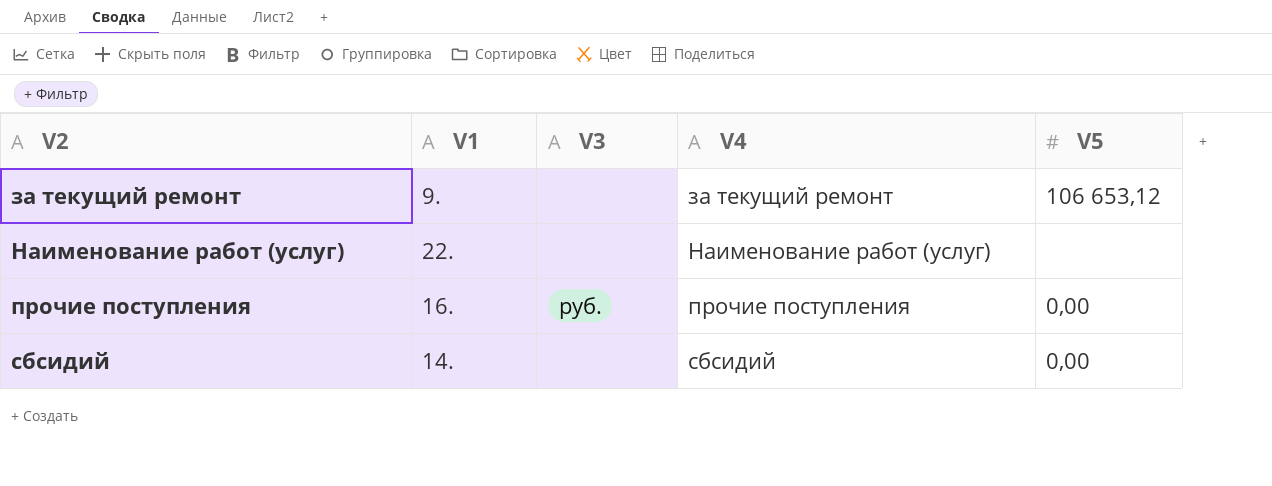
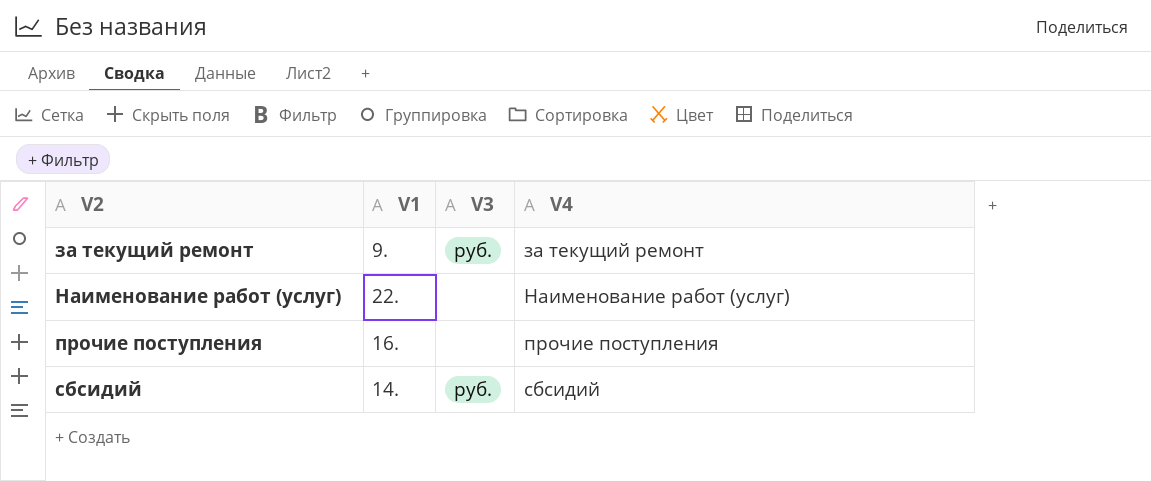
column V5 | position: 5 -> none
за текущий ремонт | V3: none -> руб.
прочие поступления | V3: руб. -> none
сбсидий | V3: none -> руб.

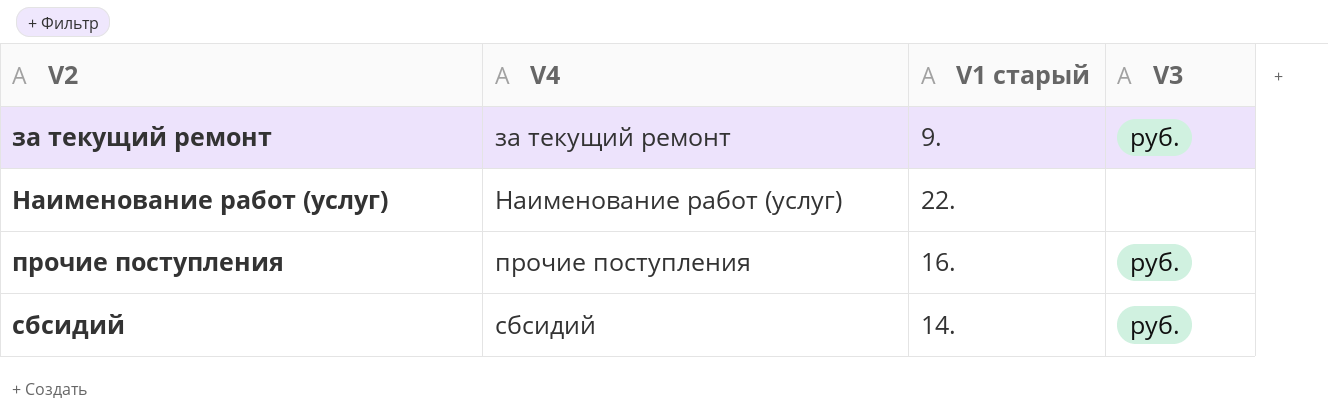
column V4 | position: 4 -> 2
column name: V1 -> V1 старый
прочие поступления | V3: none -> руб.

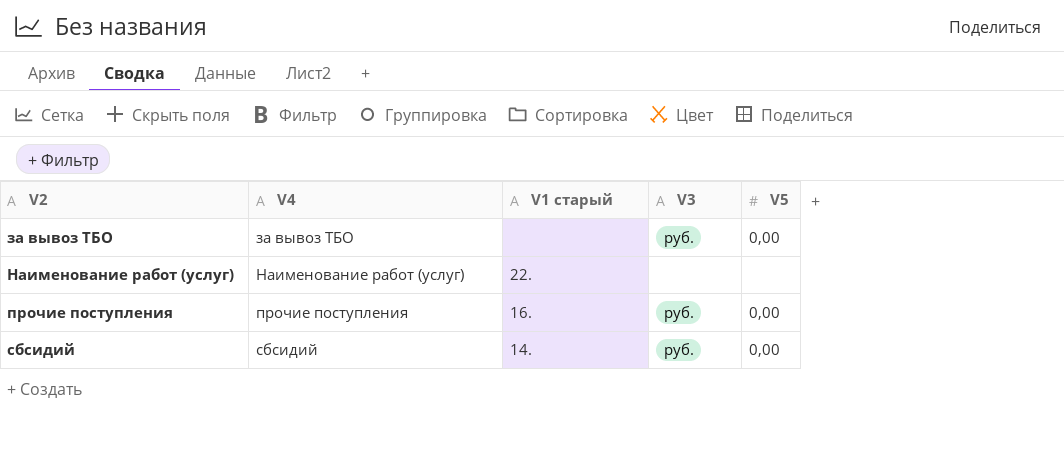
column V5 | position: none -> 5
row за текущий ремонт: за текущий ремонт | 9. | руб. -> none
row за вывоз ТБО: none -> за вывоз ТБО | none | руб. | 0,00

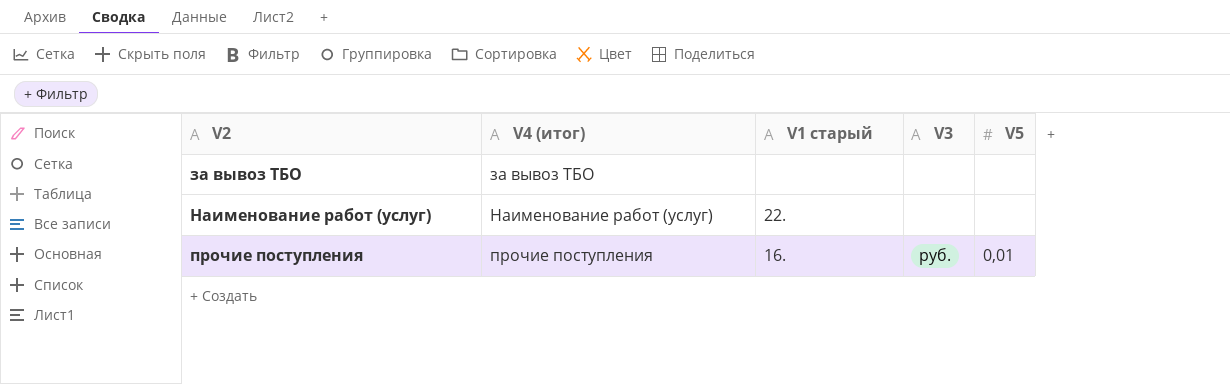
column name: V4 -> V4 (итог)
row сбсидий: сбсидий | 14. | руб. | 0,00 -> none
за вывоз ТБО | V3: руб. -> none
за вывоз ТБО | V5: 0,00 -> none
прочие поступления | V5: 0,00 -> 0,01

